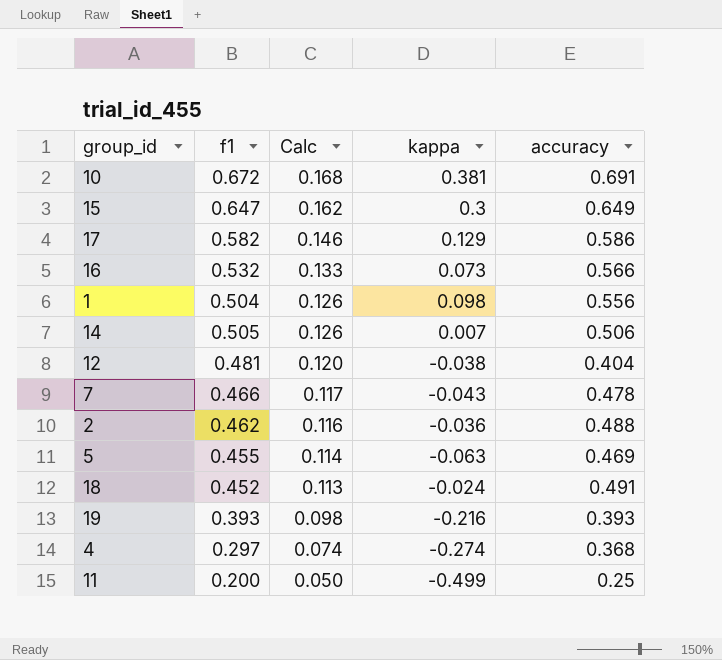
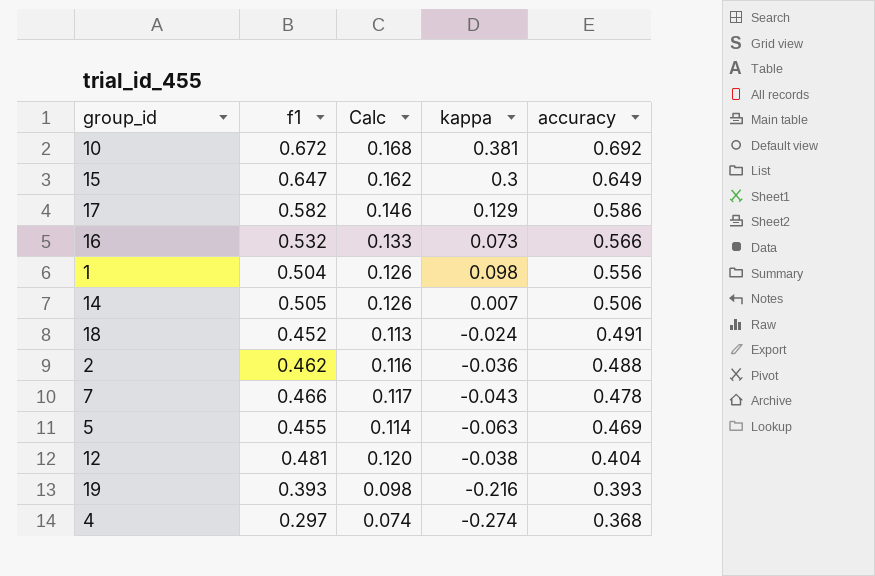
row order: Calc descending -> accuracy descending
row 11: 0.200 | 0.050 | -0.499 | 0.25 -> none
10 | accuracy: 0.691 -> 0.692

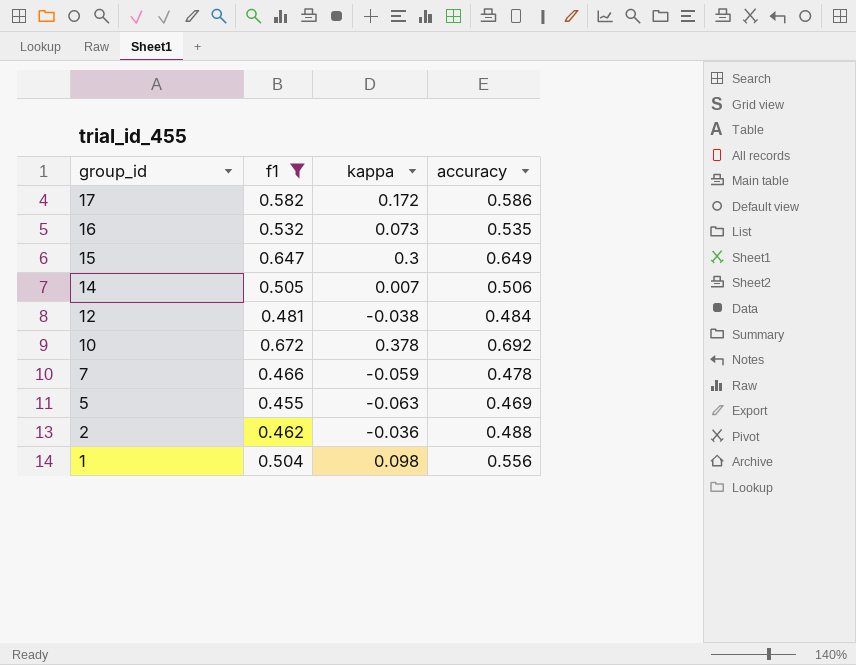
filter: none -> f1 >= 0.455
row order: accuracy descending -> group_id descending
column Calc | formula: [f1] * 0.25 -> none
17 | kappa: 0.129 -> 0.172
16 | accuracy: 0.566 -> 0.535
12 | accuracy: 0.404 -> 0.484
10 | kappa: 0.381 -> 0.378
7 | kappa: -0.043 -> -0.059

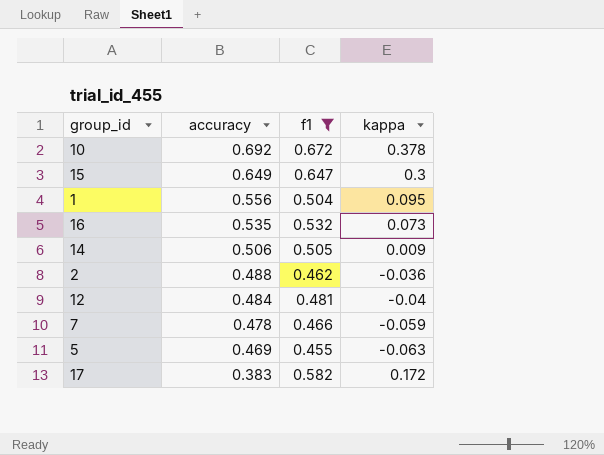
row order: group_id descending -> accuracy descending
column accuracy | position: 4 -> 2
1 | kappa: 0.098 -> 0.095
14 | kappa: 0.007 -> 0.009
12 | kappa: -0.038 -> -0.04
17 | accuracy: 0.586 -> 0.383

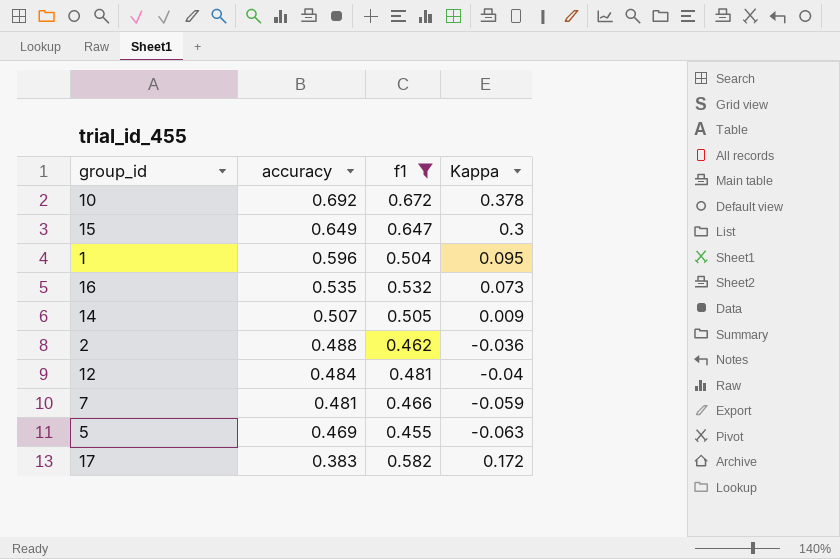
column name: kappa -> Kappa
1 | accuracy: 0.556 -> 0.596
14 | accuracy: 0.506 -> 0.507
7 | accuracy: 0.478 -> 0.481

